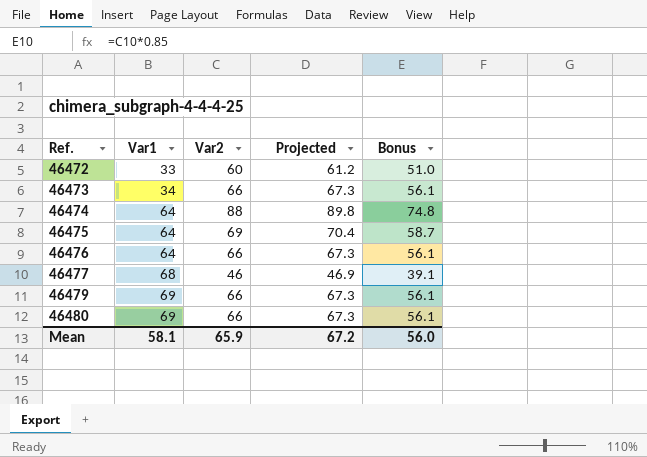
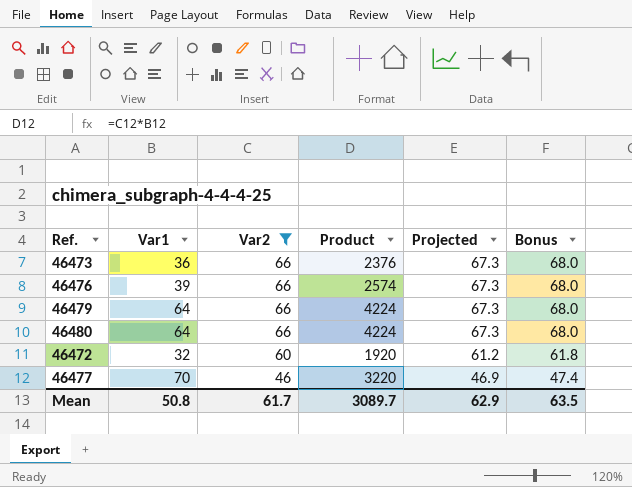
filter: none -> Var2 <= 66
row order: Ref. ascending -> Var2 descending
column Product | formula: none -> [Var1] * [Var2]
column Bonus | formula: [Var2] * 0.85 -> [Var2] * 1.03
46473 | Var1: 34 -> 36
46476 | Var1: 64 -> 39
46479 | Var1: 69 -> 64
46480 | Var1: 69 -> 64
46472 | Var1: 33 -> 32
46477 | Var1: 68 -> 70
Mean | Var1: 58.1 -> 50.8
Mean | Var2: 65.9 -> 61.7
Mean | Projected: 67.2 -> 62.9
Mean | Bonus: 56.0 -> 63.5

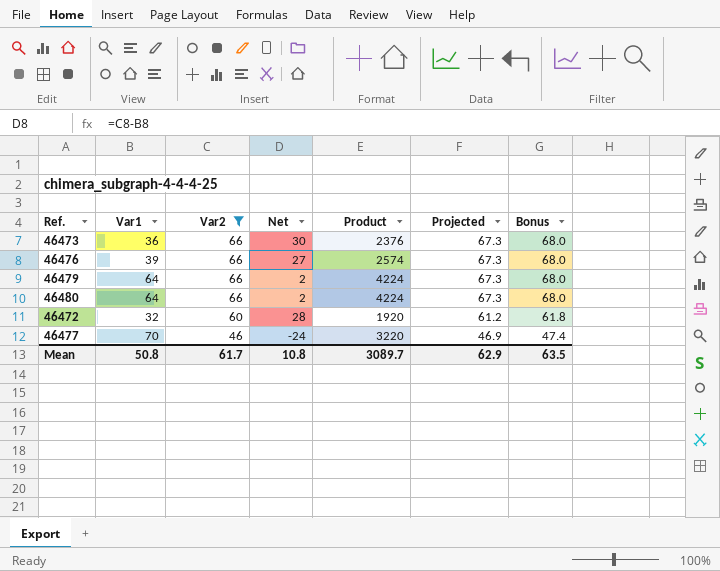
column Net | formula: none -> [Var2] - [Var1]

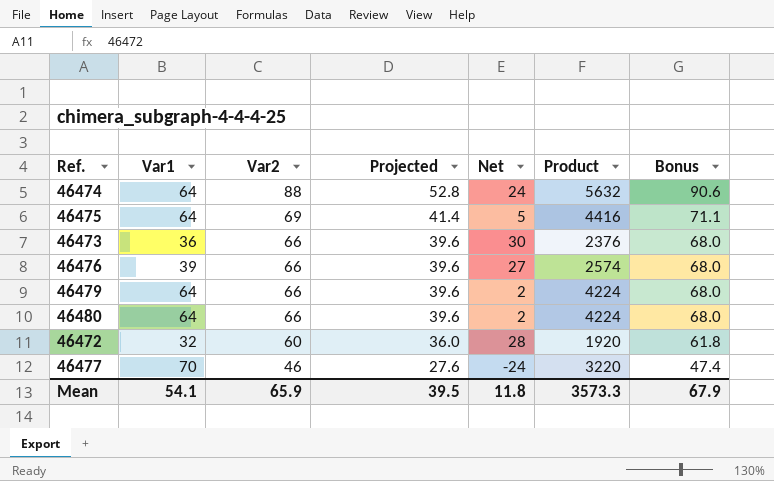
filter: Var2 <= 66 -> none
column Projected | formula: [Var2] * 1.02 -> [Var2] * 0.6
column Projected | position: 6 -> 4
Mean | Var1: 50.8 -> 54.1
Mean | Var2: 61.7 -> 65.9
Mean | Projected: 62.9 -> 39.5
Mean | Net: 10.8 -> 11.8
Mean | Product: 3089.7 -> 3573.3
Mean | Bonus: 63.5 -> 67.9

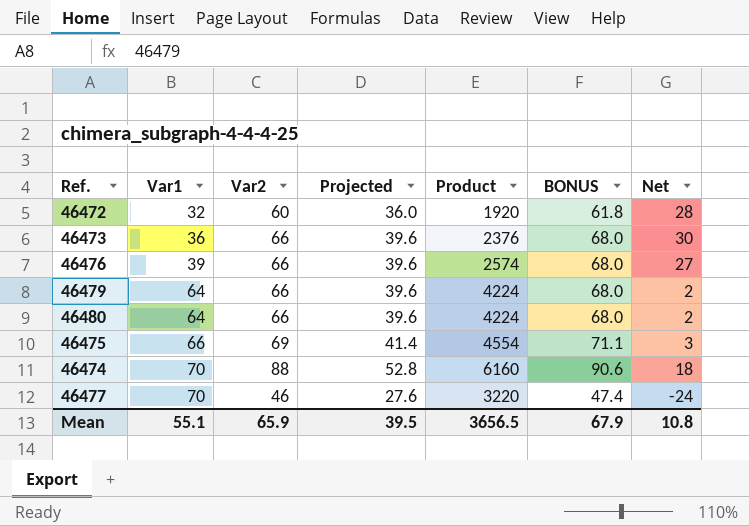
row order: Var2 descending -> Var1 ascending
column name: Bonus -> BONUS
column Net | position: 5 -> 7
46475 | Var1: 64 -> 66
46475 | Product: 4416 -> 4554
46475 | Net: 5 -> 3
46474 | Var1: 64 -> 70
46474 | Product: 5632 -> 6160
46474 | Net: 24 -> 18
Mean | Var1: 54.1 -> 55.1
Mean | Product: 3573.3 -> 3656.5
Mean | Net: 11.8 -> 10.8

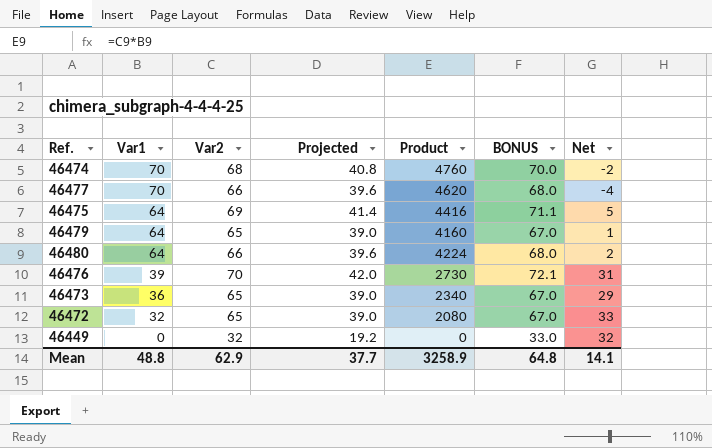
row order: Var1 ascending -> Var1 descending
46474 | Var2: 88 -> 68
46474 | Projected: 52.8 -> 40.8
46474 | Product: 6160 -> 4760
46474 | BONUS: 90.6 -> 70.0
46474 | Net: 18 -> -2
46477 | Var2: 46 -> 66
46477 | Projected: 27.6 -> 39.6
46477 | Product: 3220 -> 4620
46477 | BONUS: 47.4 -> 68.0
46477 | Net: -24 -> -4
46475 | Var1: 66 -> 64
46475 | Product: 4554 -> 4416
46475 | Net: 3 -> 5
46479 | Var2: 66 -> 65
46479 | Projected: 39.6 -> 39.0
46479 | Product: 4224 -> 4160
46479 | BONUS: 68.0 -> 67.0
46479 | Net: 2 -> 1
46476 | Var2: 66 -> 70
46476 | Projected: 39.6 -> 42.0
46476 | Product: 2574 -> 2730
46476 | BONUS: 68.0 -> 72.1
46476 | Net: 27 -> 31
46473 | Var2: 66 -> 65
46473 | Projected: 39.6 -> 39.0
46473 | Product: 2376 -> 2340
46473 | BONUS: 68.0 -> 67.0
46473 | Net: 30 -> 29
46472 | Var2: 60 -> 65
46472 | Projected: 36.0 -> 39.0
46472 | Product: 1920 -> 2080
46472 | BONUS: 61.8 -> 67.0
46472 | Net: 28 -> 33
row 46449: none -> 0 | 32 | 19.2 | 0 | 33.0 | 32
Mean | Var1: 55.1 -> 48.8
Mean | Var2: 65.9 -> 62.9
Mean | Projected: 39.5 -> 37.7
Mean | Product: 3656.5 -> 3258.9
Mean | BONUS: 67.9 -> 64.8
Mean | Net: 10.8 -> 14.1

